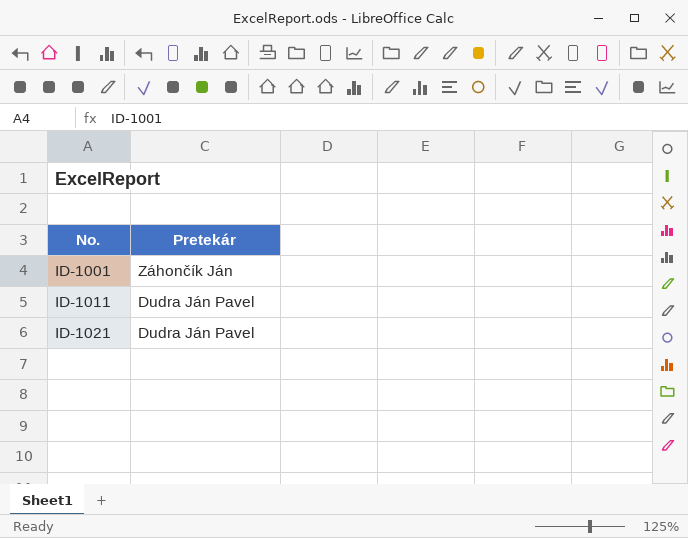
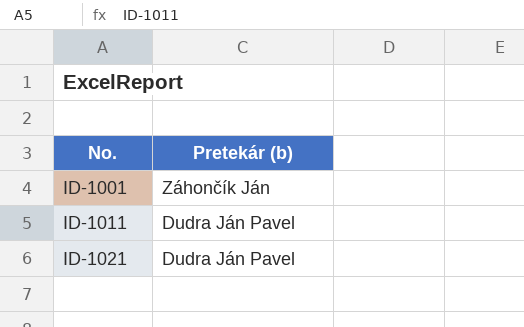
column name: Pretekár -> Pretekár (b)

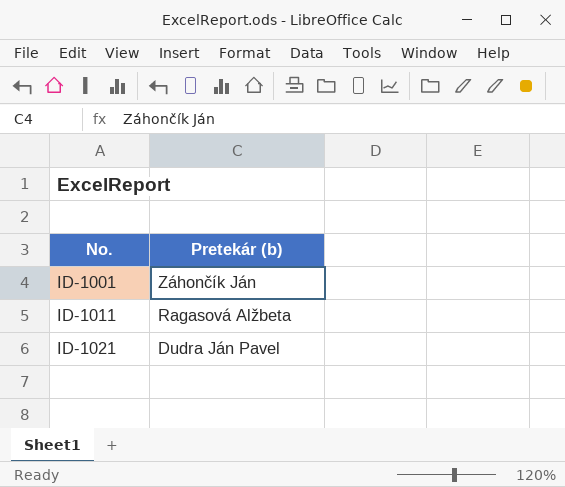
ID-1011 | Pretekár (b): Dudra Ján Pavel -> Ragasová Alžbeta

